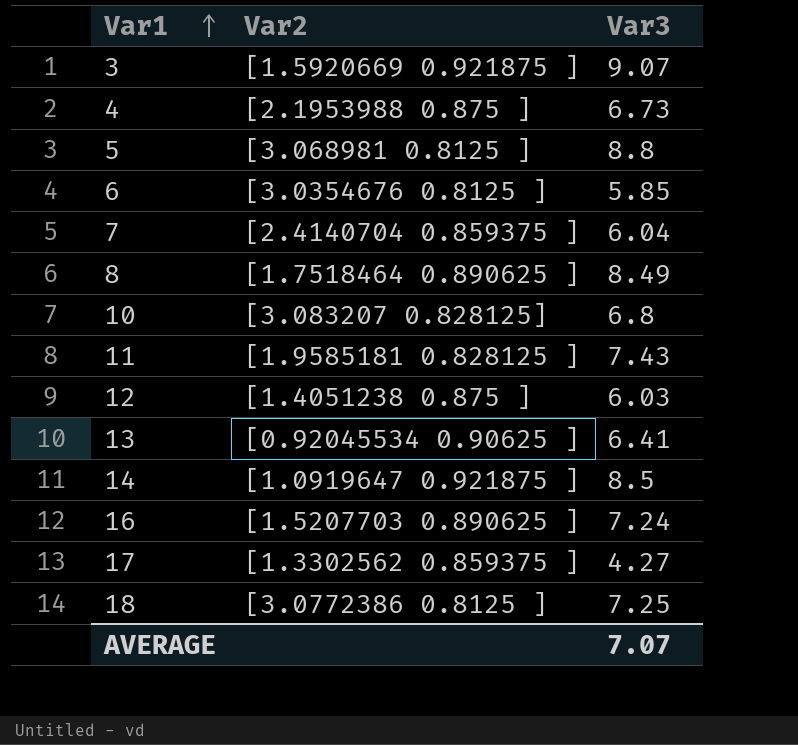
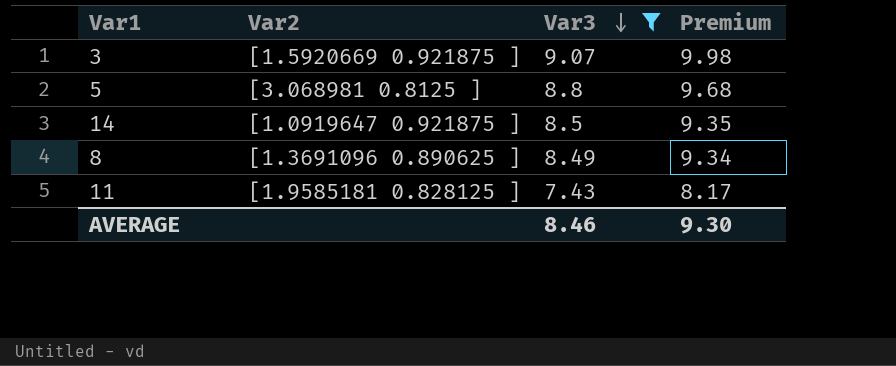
filter: none -> Var3 >= 7.43
row order: Var1 ascending -> Var3 descending
column Premium | formula: none -> [Var3] * 1.1
8 | Var2: [1.7518464 0.890625 ] -> [1.3691096 0.890625 ]
AVERAGE | Var3: 7.07 -> 8.46

